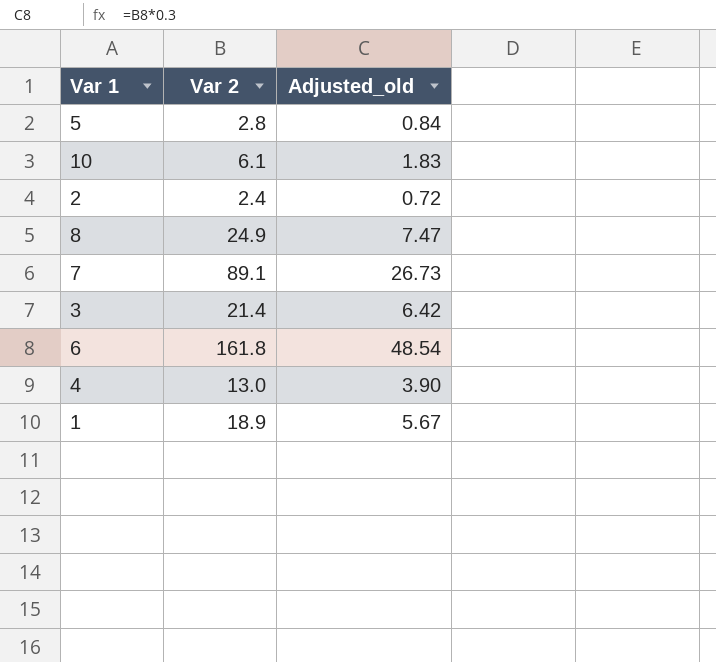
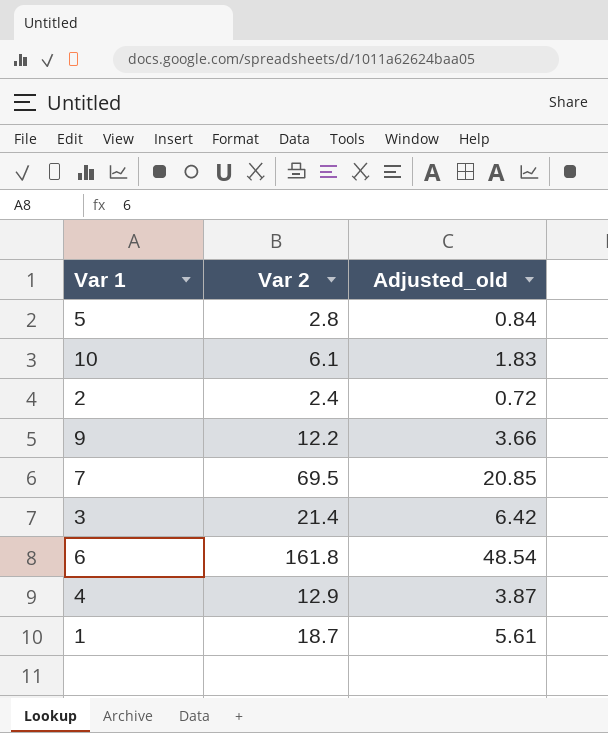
row 8: 24.9 | 7.47 -> none
row 9: none -> 12.2 | 3.66
7 | Var 2: 89.1 -> 69.5
7 | Adjusted_old: 26.73 -> 20.85
4 | Var 2: 13.0 -> 12.9
4 | Adjusted_old: 3.90 -> 3.87
1 | Var 2: 18.9 -> 18.7
1 | Adjusted_old: 5.67 -> 5.61

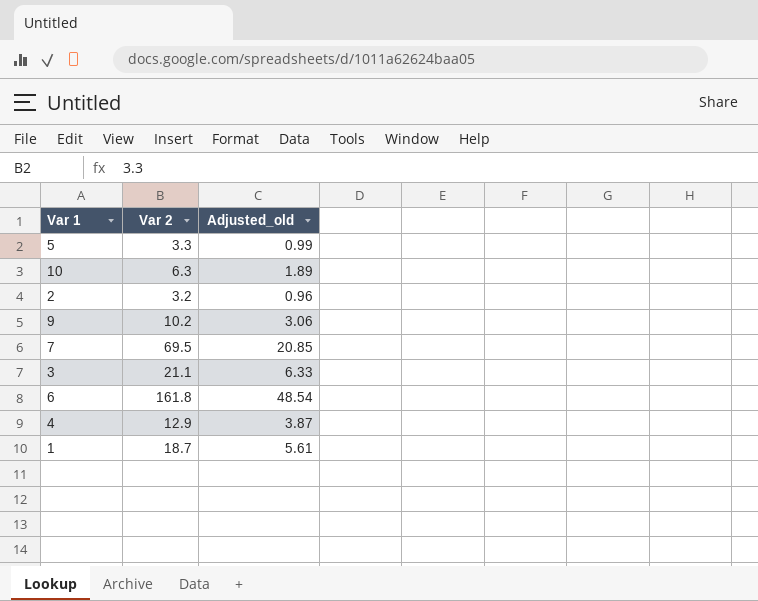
5 | Var 2: 2.8 -> 3.3
5 | Adjusted_old: 0.84 -> 0.99
10 | Var 2: 6.1 -> 6.3
10 | Adjusted_old: 1.83 -> 1.89
2 | Var 2: 2.4 -> 3.2
2 | Adjusted_old: 0.72 -> 0.96
9 | Var 2: 12.2 -> 10.2
9 | Adjusted_old: 3.66 -> 3.06
3 | Var 2: 21.4 -> 21.1
3 | Adjusted_old: 6.42 -> 6.33

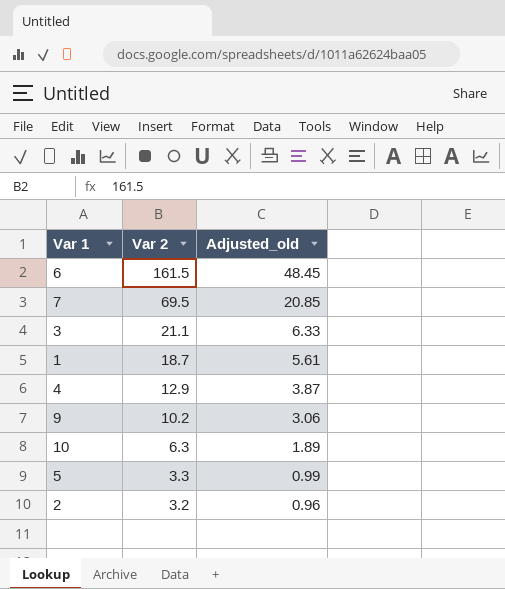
row order: none -> Var 2 descending
6 | Var 2: 161.8 -> 161.5
6 | Adjusted_old: 48.54 -> 48.45

